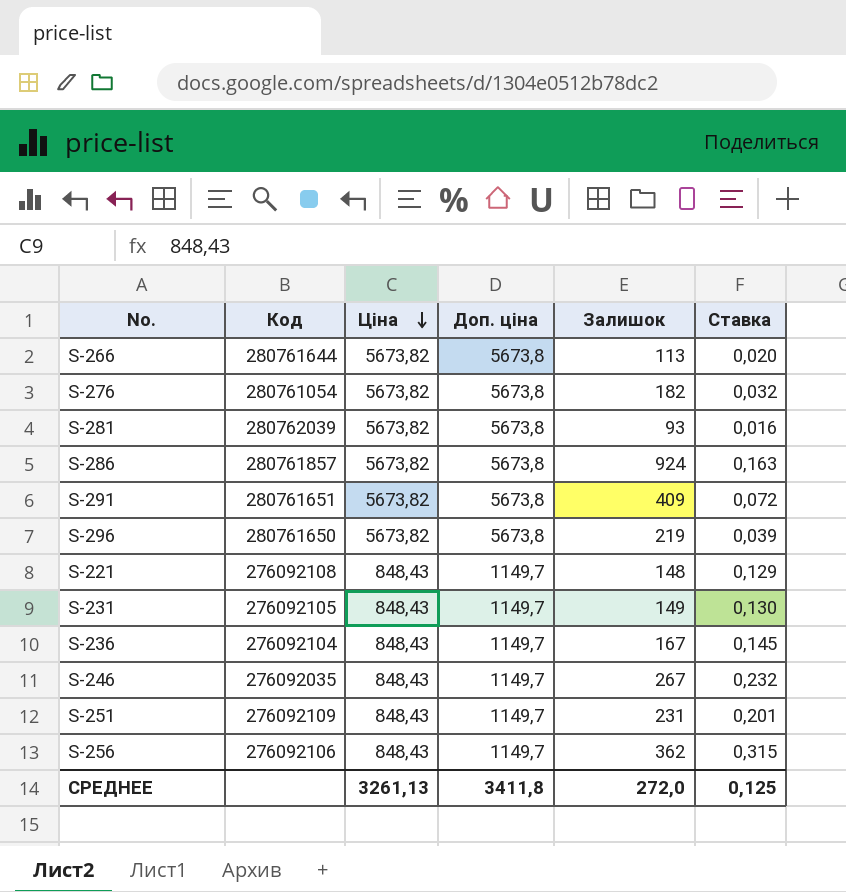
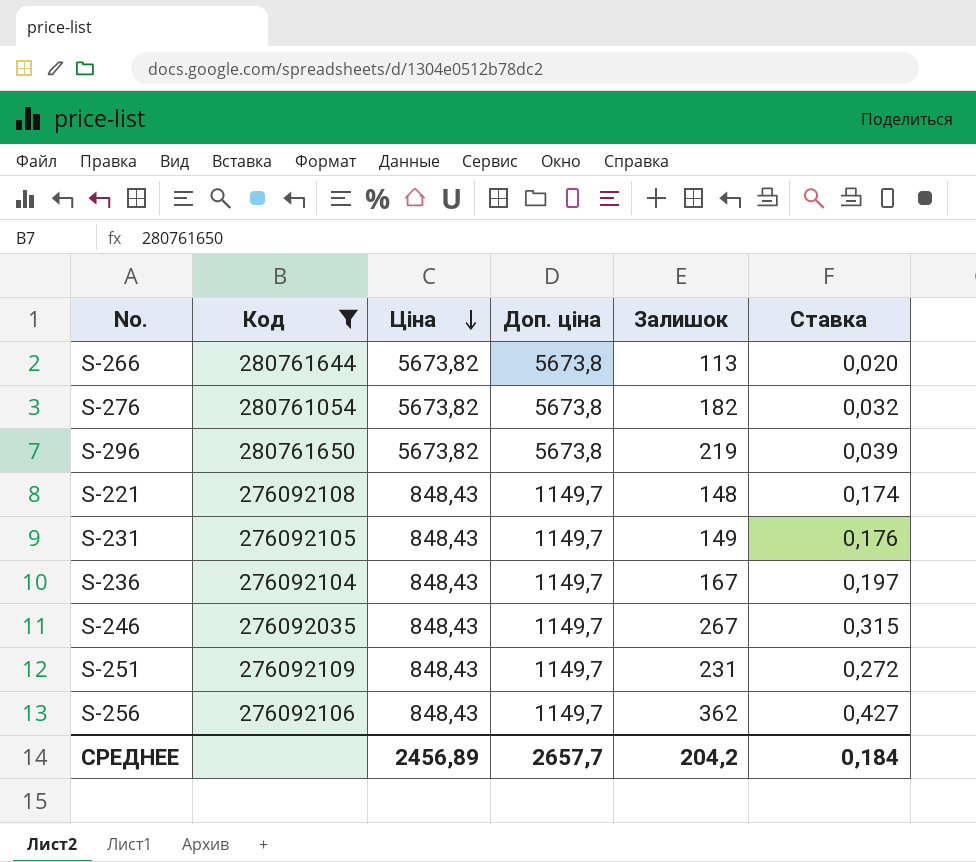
filter: none -> Код <= 280761650
column Ставка | formula: [Залишок] / [Доп. ціна] -> [Залишок] / [Ціна]
СРЕДНЕЕ | Ціна: 3261,13 -> 2456,89
СРЕДНЕЕ | Доп. ціна: 3411,8 -> 2657,7
СРЕДНЕЕ | Залишок: 272,0 -> 204,2
СРЕДНЕЕ | Ставка: 0,125 -> 0,184

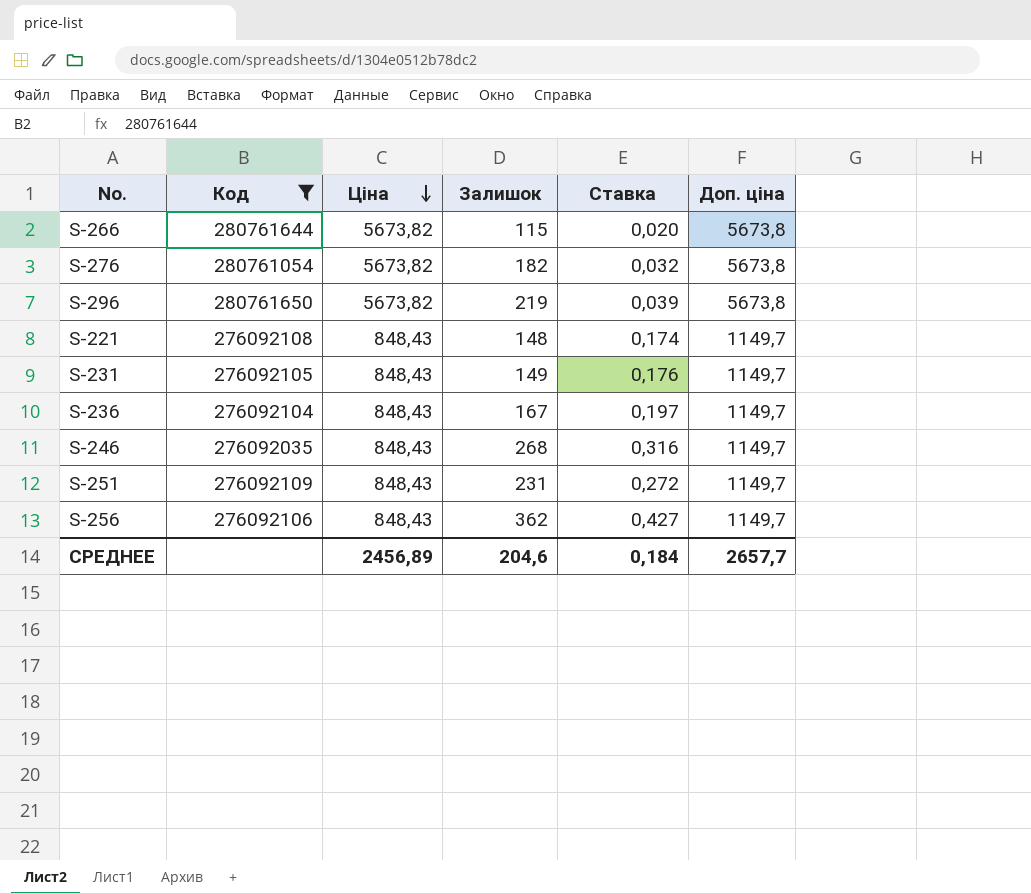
column Доп. ціна | position: 4 -> 6
S-266 | Залишок: 113 -> 115
S-246 | Залишок: 267 -> 268
S-246 | Ставка: 0,315 -> 0,316
СРЕДНЕЕ | Залишок: 204,2 -> 204,6

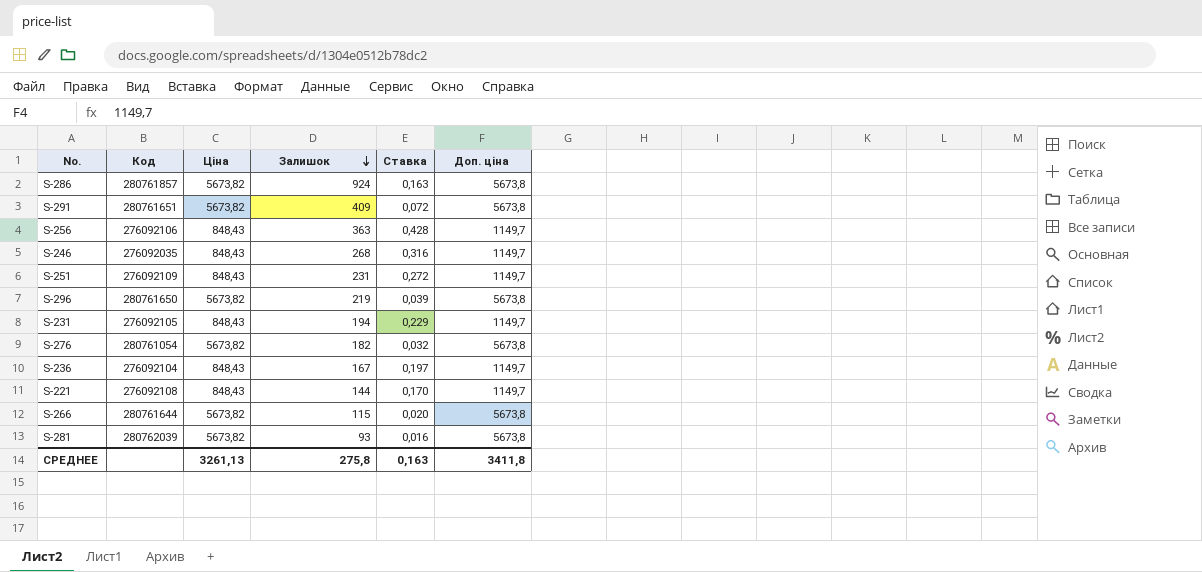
filter: Код <= 280761650 -> none
row order: Ціна descending -> Залишок descending
S-256 | Залишок: 362 -> 363
S-256 | Ставка: 0,427 -> 0,428
S-231 | Залишок: 149 -> 194
S-231 | Ставка: 0,176 -> 0,229
S-221 | Залишок: 148 -> 144
S-221 | Ставка: 0,174 -> 0,170
СРЕДНЕЕ | Ціна: 2456,89 -> 3261,13
СРЕДНЕЕ | Залишок: 204,6 -> 275,8
СРЕДНЕЕ | Ставка: 0,184 -> 0,163
СРЕДНЕЕ | Доп. ціна: 2657,7 -> 3411,8

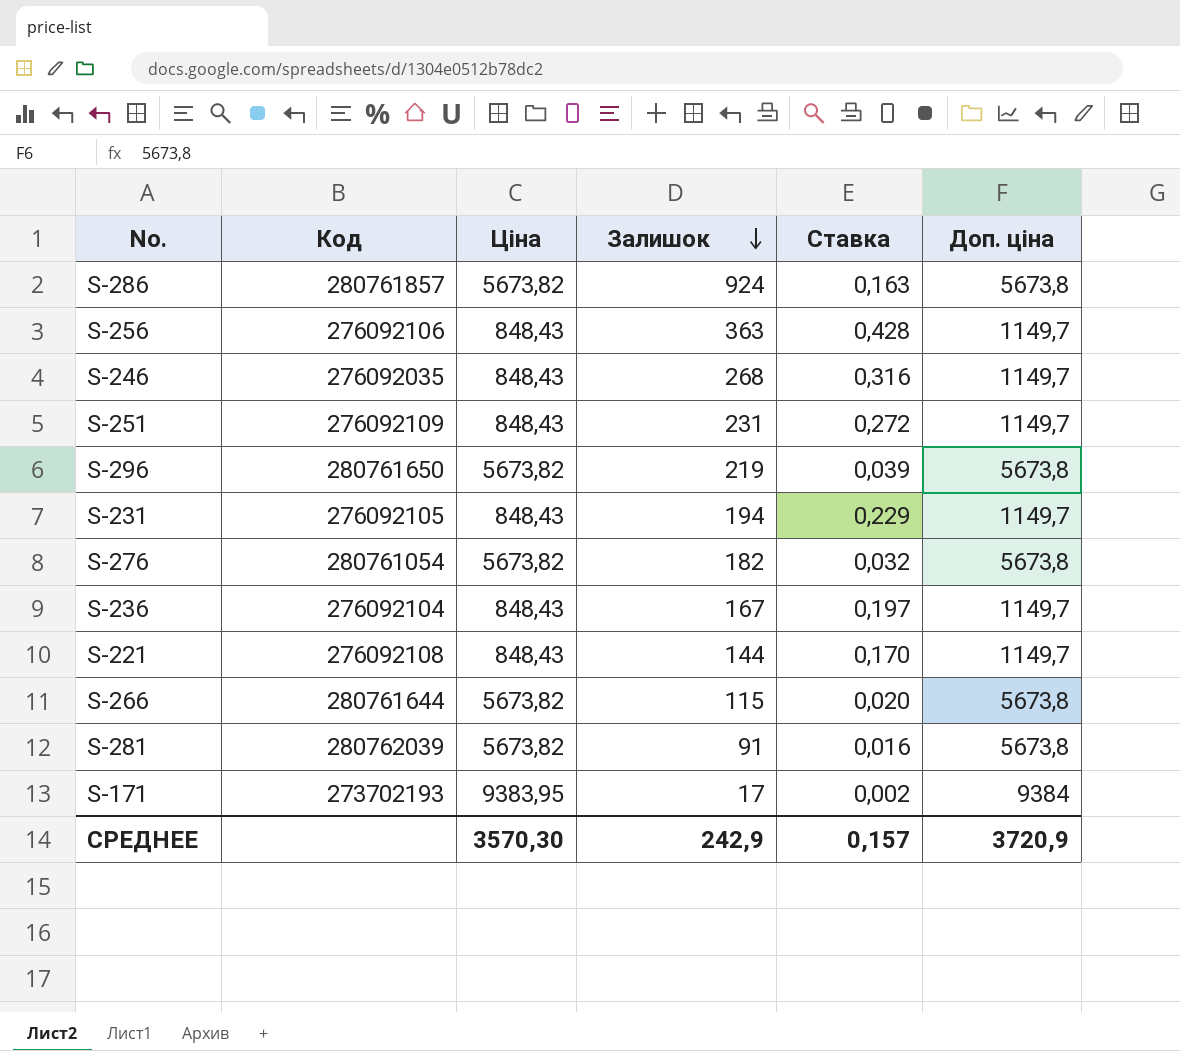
row S-291: 280761651 | 5673,82 | 409 | 0,072 | 5673,8 -> none
S-281 | Залишок: 93 -> 91
row S-171: none -> 273702193 | 9383,95 | 17 | 0,002 | 9384
СРЕДНЕЕ | Ціна: 3261,13 -> 3570,30
СРЕДНЕЕ | Залишок: 275,8 -> 242,9
СРЕДНЕЕ | Ставка: 0,163 -> 0,157
СРЕДНЕЕ | Доп. ціна: 3411,8 -> 3720,9

